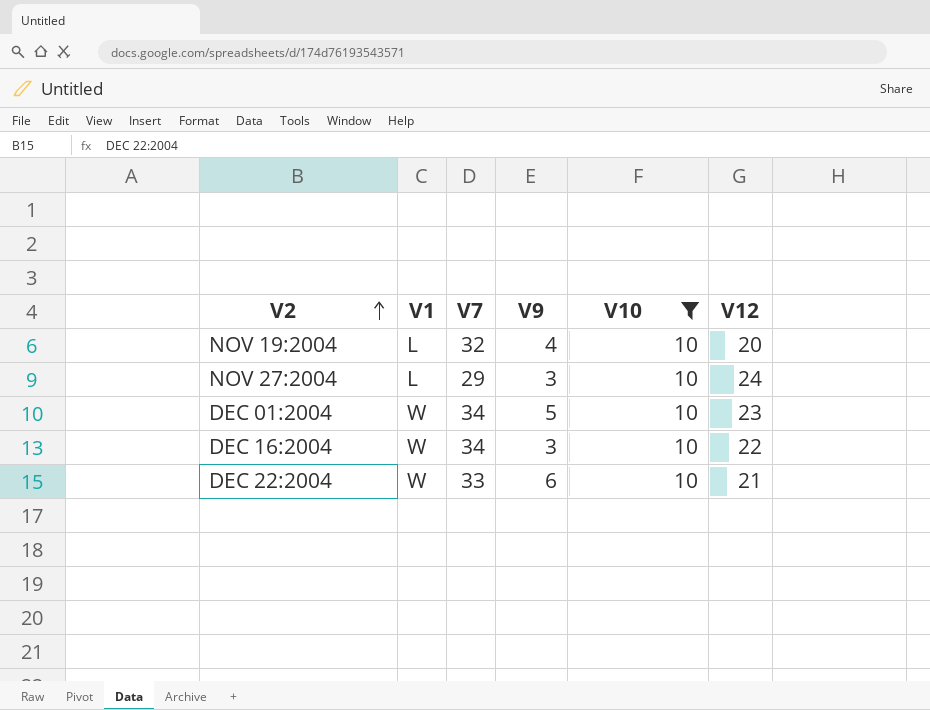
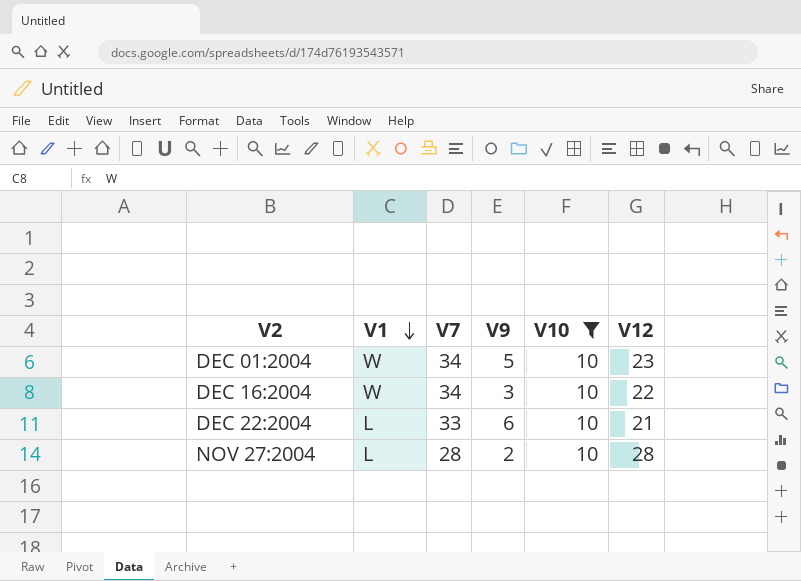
row order: V2 ascending -> V1 descending
row NOV 19:2004: L | 32 | 4 | 10 | 20 -> none
DEC 22:2004 | V1: W -> L
NOV 27:2004 | V7: 29 -> 28
NOV 27:2004 | V9: 3 -> 2
NOV 27:2004 | V12: 24 -> 28

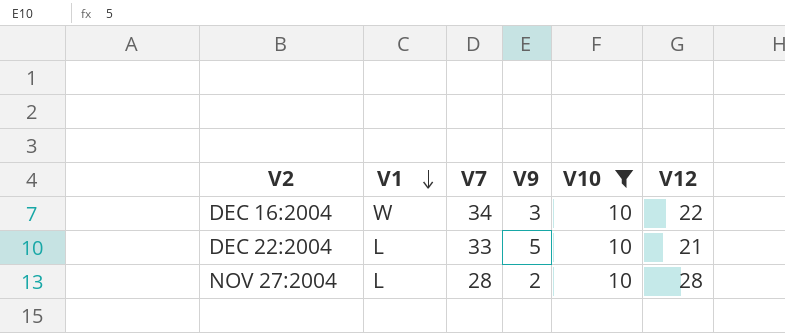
row DEC 01:2004: W | 34 | 5 | 10 | 23 -> none
DEC 22:2004 | V9: 6 -> 5

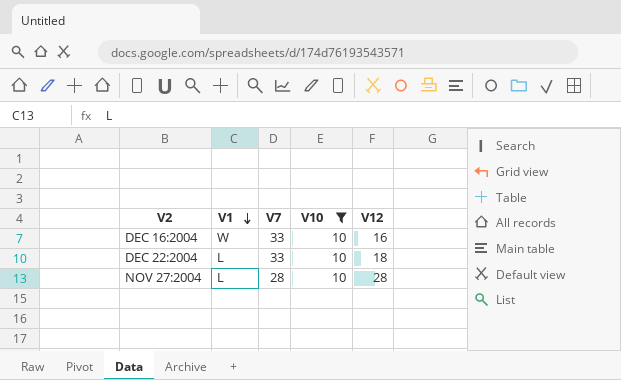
column V9 | position: 4 -> none
DEC 16:2004 | V7: 34 -> 33
DEC 16:2004 | V12: 22 -> 16
DEC 22:2004 | V12: 21 -> 18

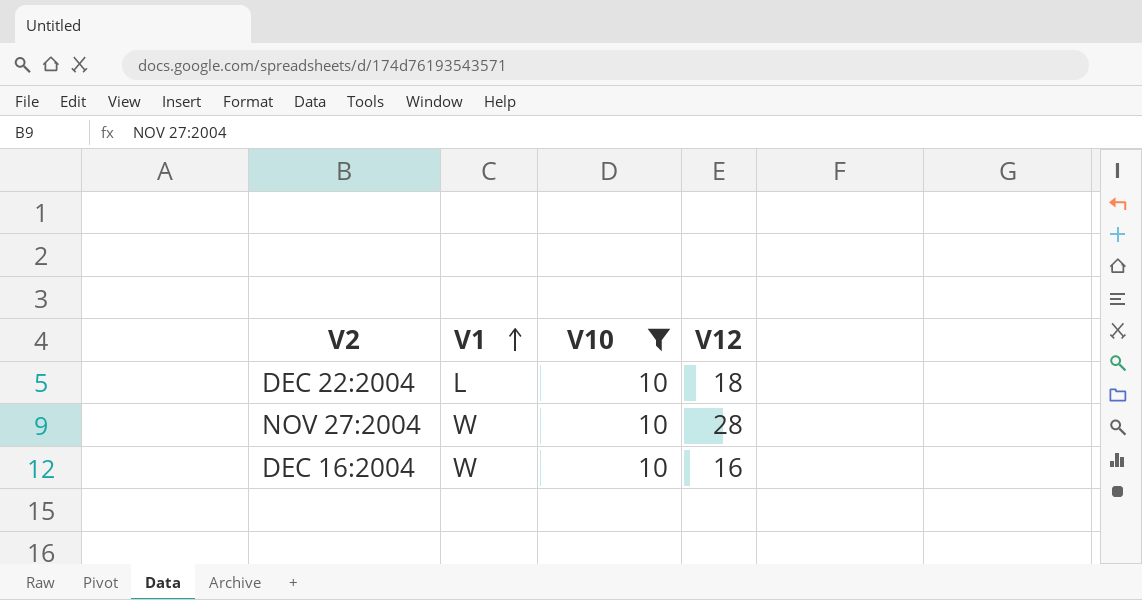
row order: V1 descending -> V1 ascending
column V7 | position: 3 -> none
NOV 27:2004 | V1: L -> W

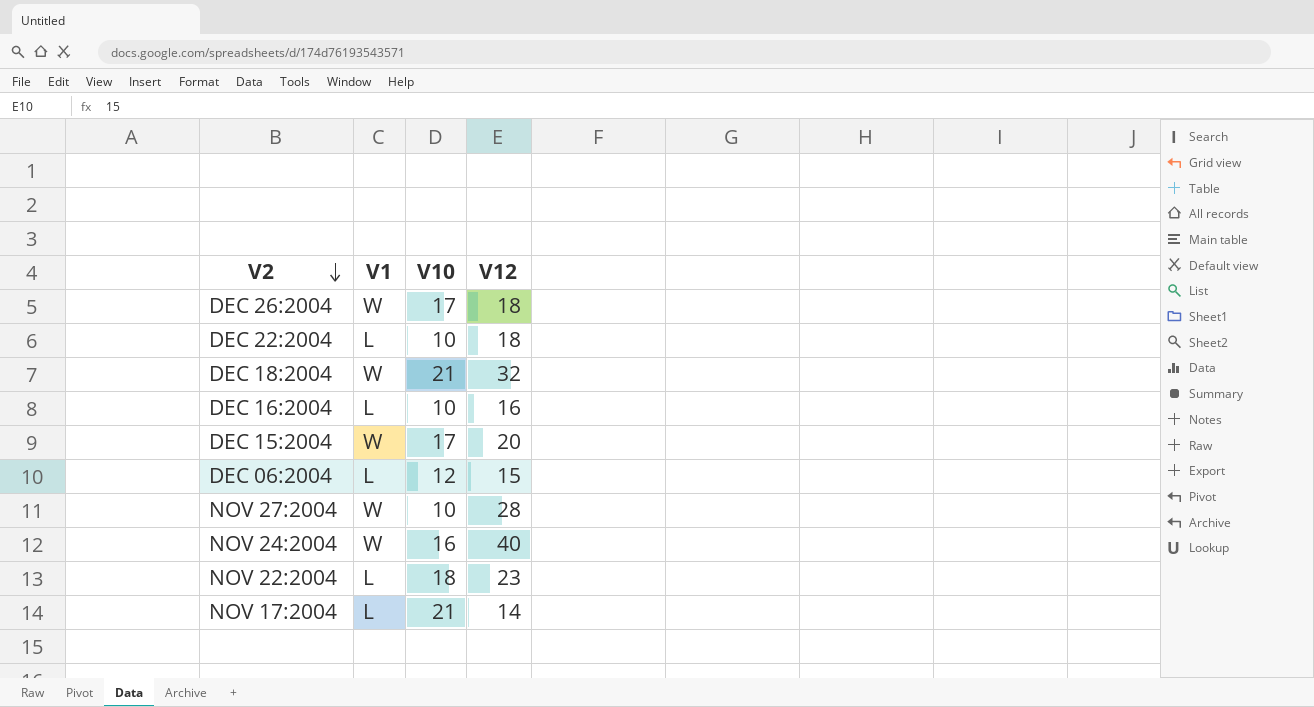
filter: V10 = 10 -> none
row order: V1 ascending -> V2 descending
DEC 16:2004 | V1: W -> L

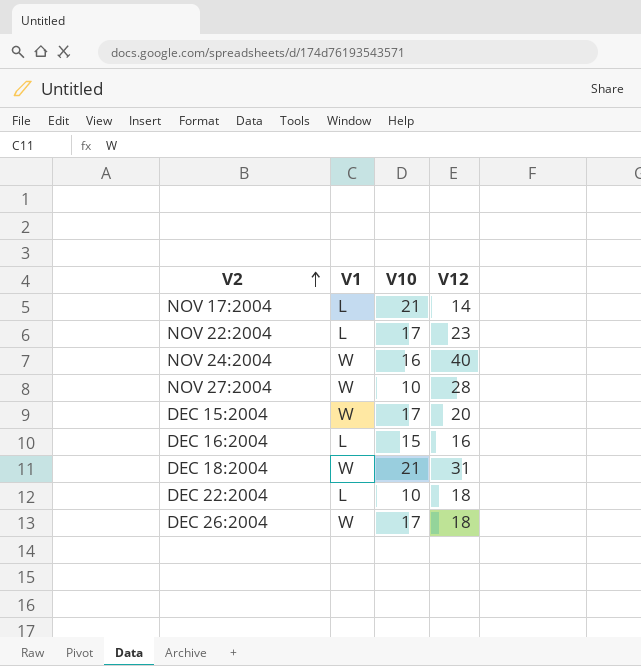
row order: V2 descending -> V2 ascending
row DEC 06:2004: L | 12 | 15 -> none
NOV 22:2004 | V10: 18 -> 17
DEC 16:2004 | V10: 10 -> 15
DEC 18:2004 | V12: 32 -> 31

